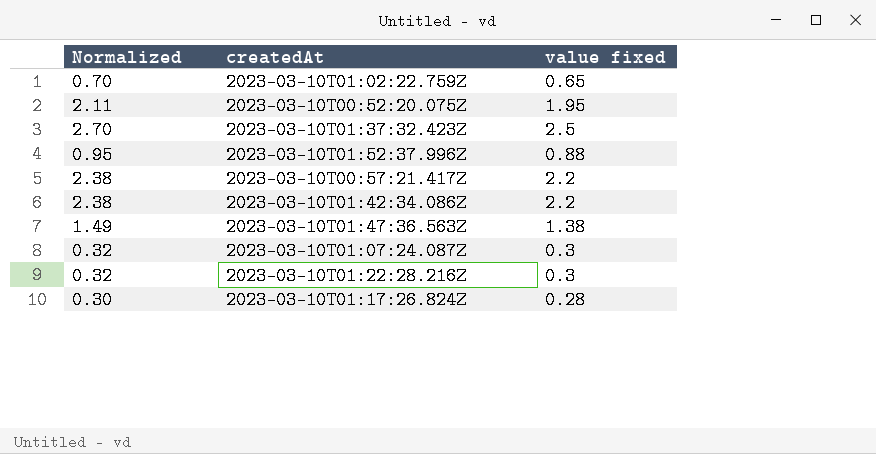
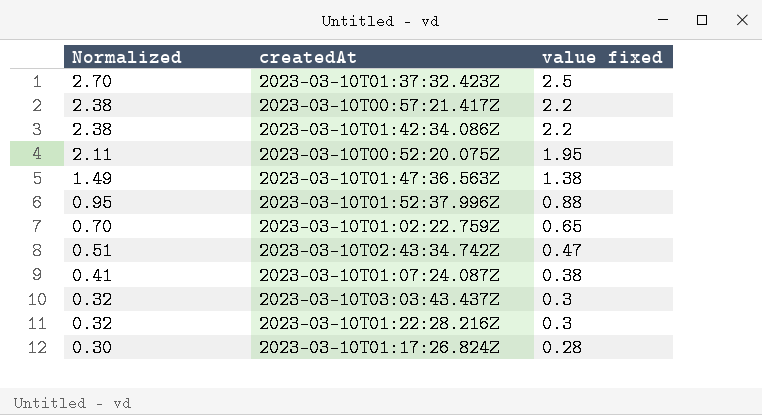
row order: none -> Normalized descending
row 2023-03-10T02:43:34.742Z: none -> 0.51 | 0.47
2023-03-10T01:07:24.087Z | Normalized: 0.32 -> 0.41
2023-03-10T01:07:24.087Z | value fixed: 0.3 -> 0.38
row 2023-03-10T03:03:43.437Z: none -> 0.32 | 0.3

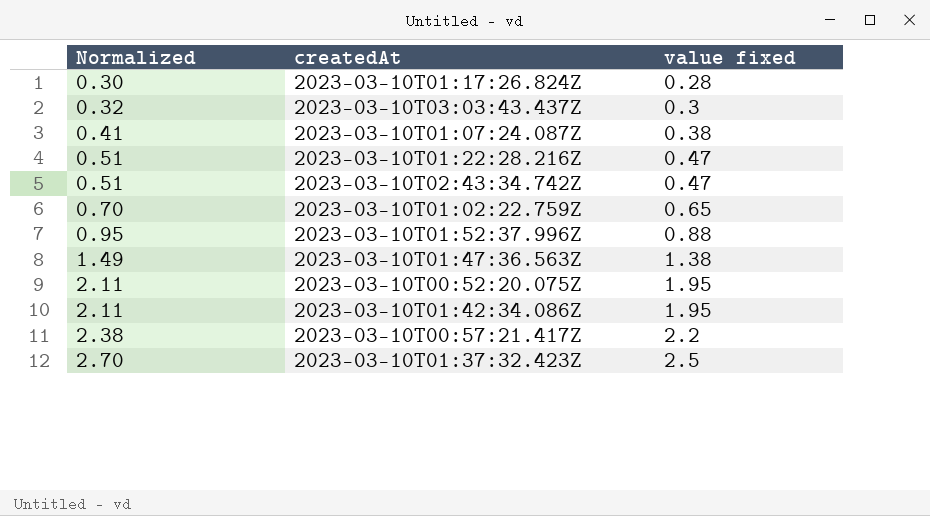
row order: Normalized descending -> Normalized ascending
2023-03-10T01:22:28.216Z | Normalized: 0.32 -> 0.51
2023-03-10T01:22:28.216Z | value fixed: 0.3 -> 0.47
2023-03-10T01:42:34.086Z | Normalized: 2.38 -> 2.11
2023-03-10T01:42:34.086Z | value fixed: 2.2 -> 1.95

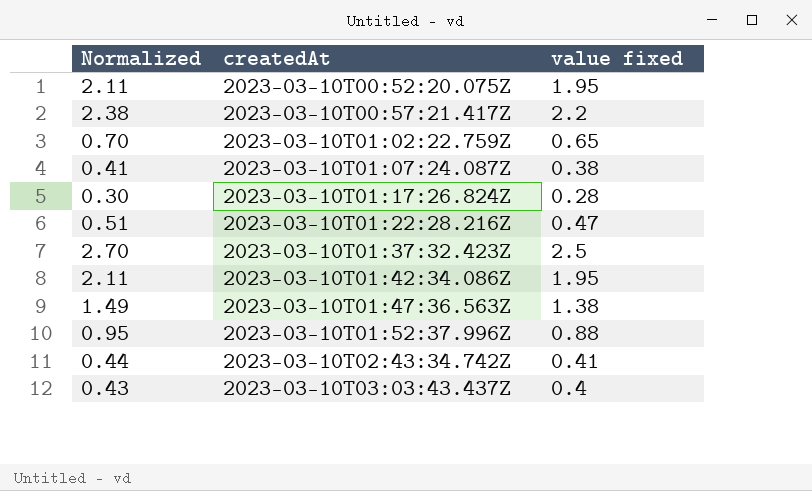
row order: Normalized ascending -> createdAt ascending
2023-03-10T02:43:34.742Z | Normalized: 0.51 -> 0.44
2023-03-10T02:43:34.742Z | value fixed: 0.47 -> 0.41
2023-03-10T03:03:43.437Z | Normalized: 0.32 -> 0.43
2023-03-10T03:03:43.437Z | value fixed: 0.3 -> 0.4

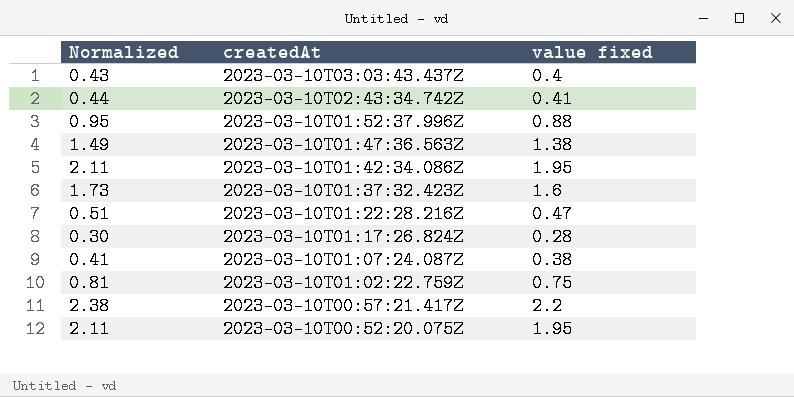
row order: createdAt ascending -> createdAt descending
2023-03-10T01:37:32.423Z | Normalized: 2.70 -> 1.73
2023-03-10T01:37:32.423Z | value fixed: 2.5 -> 1.6
2023-03-10T01:02:22.759Z | Normalized: 0.70 -> 0.81
2023-03-10T01:02:22.759Z | value fixed: 0.65 -> 0.75

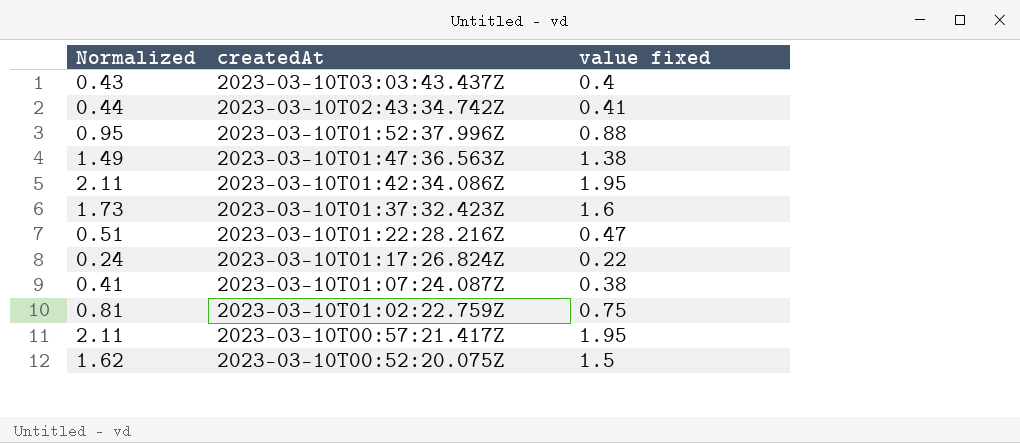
2023-03-10T01:17:26.824Z | Normalized: 0.30 -> 0.24
2023-03-10T01:17:26.824Z | value fixed: 0.28 -> 0.22
2023-03-10T00:57:21.417Z | Normalized: 2.38 -> 2.11
2023-03-10T00:57:21.417Z | value fixed: 2.2 -> 1.95
2023-03-10T00:52:20.075Z | Normalized: 2.11 -> 1.62
2023-03-10T00:52:20.075Z | value fixed: 1.95 -> 1.5

